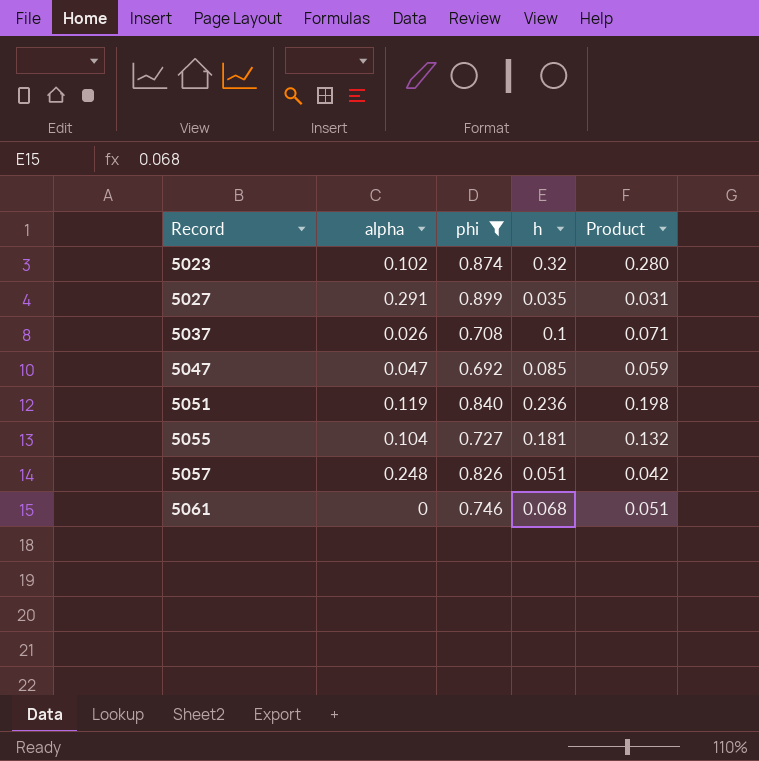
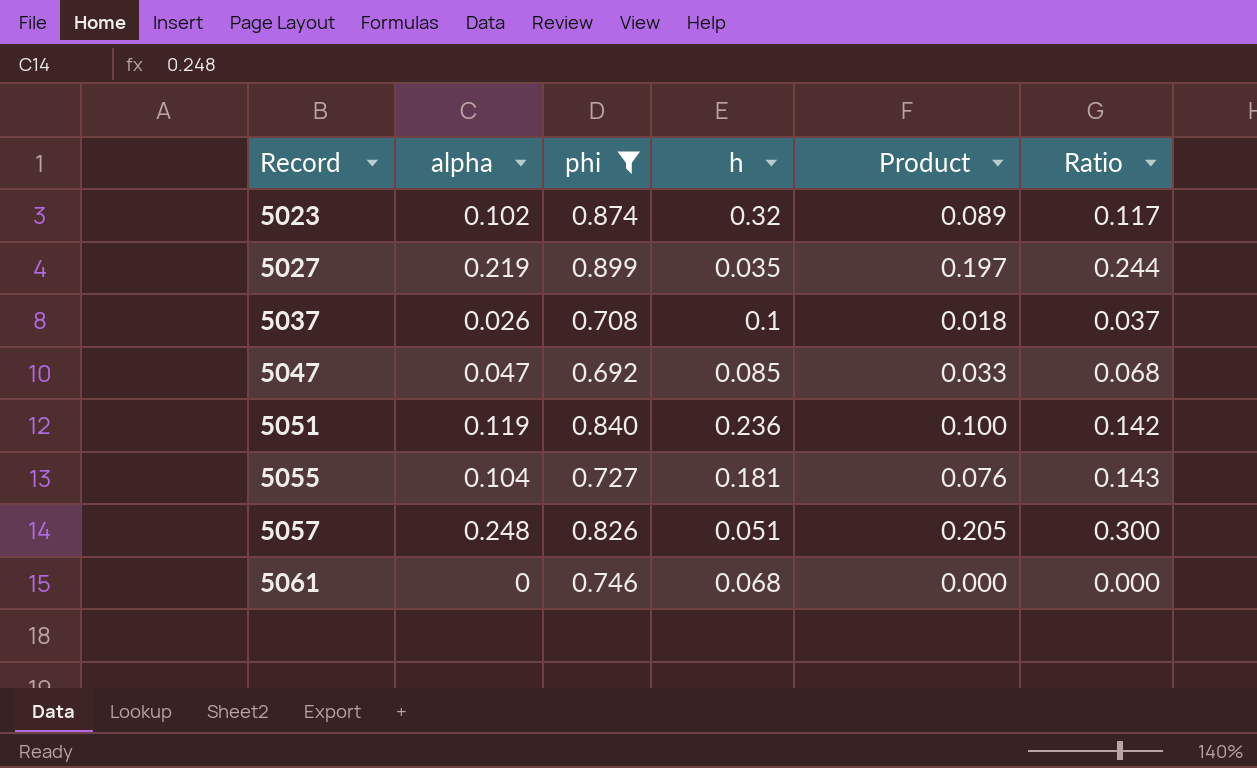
column Product | formula: [phi] * [h] -> [alpha] * [phi]
column Ratio | formula: none -> [alpha] / [phi]
5027 | alpha: 0.291 -> 0.219

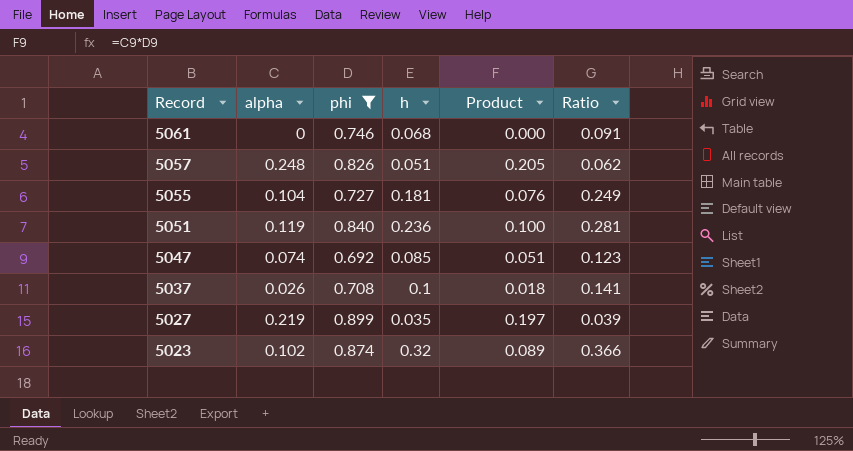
row order: Record ascending -> Record descending
column Ratio | formula: [alpha] / [phi] -> [h] / [phi]
5047 | alpha: 0.047 -> 0.074
5047 | Product: 0.033 -> 0.051

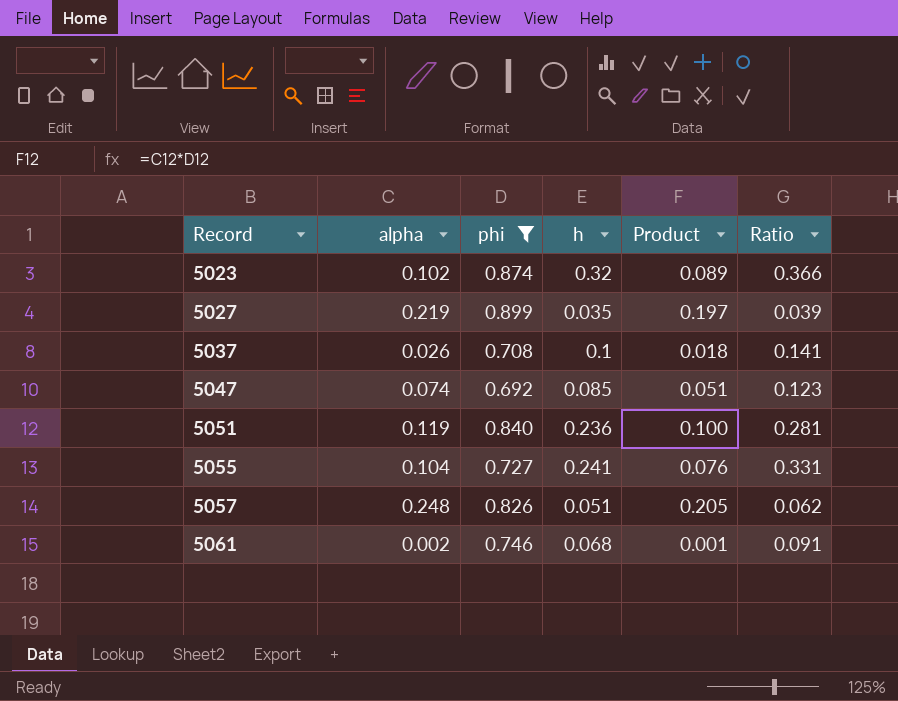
row order: Record descending -> Record ascending
5055 | h: 0.181 -> 0.241
5055 | Ratio: 0.249 -> 0.331
5061 | alpha: 0 -> 0.002
5061 | Product: 0.000 -> 0.001

